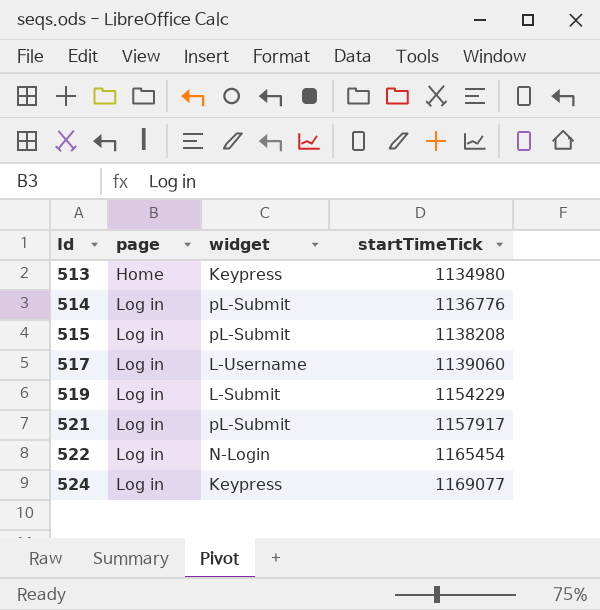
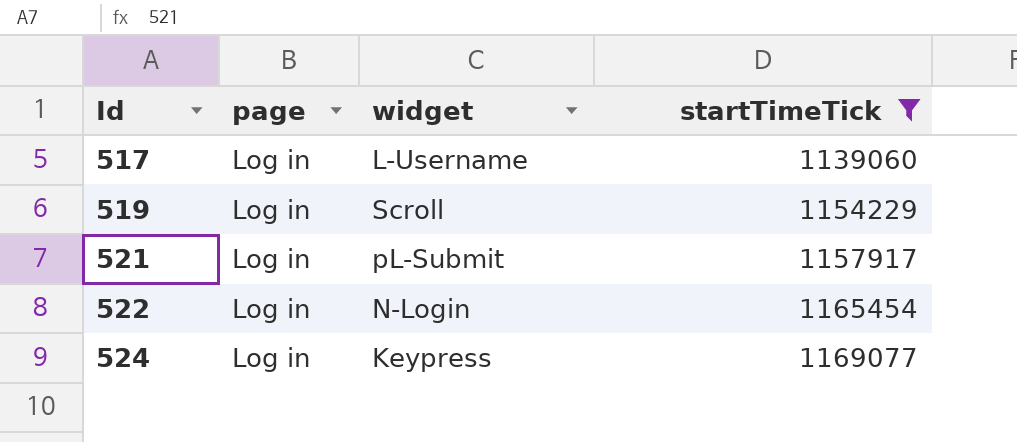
filter: none -> startTimeTick >= 1139060
519 | widget: L-Submit -> Scroll

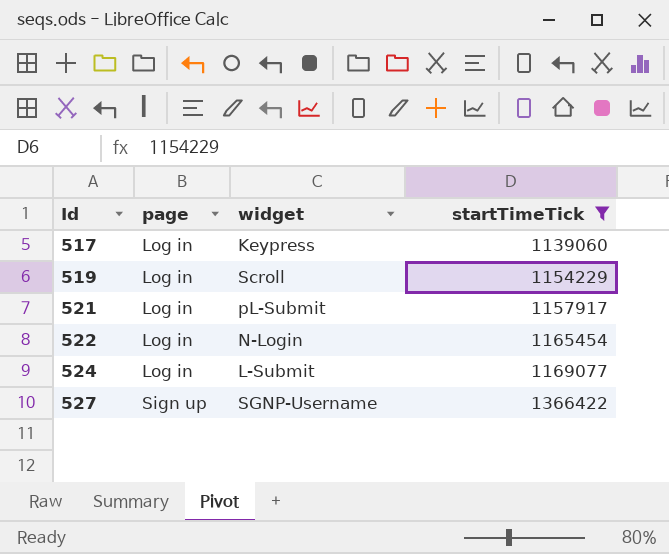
517 | widget: L-Username -> Keypress
524 | widget: Keypress -> L-Submit
row 527: none -> Sign up | SGNP-Username | 1366422

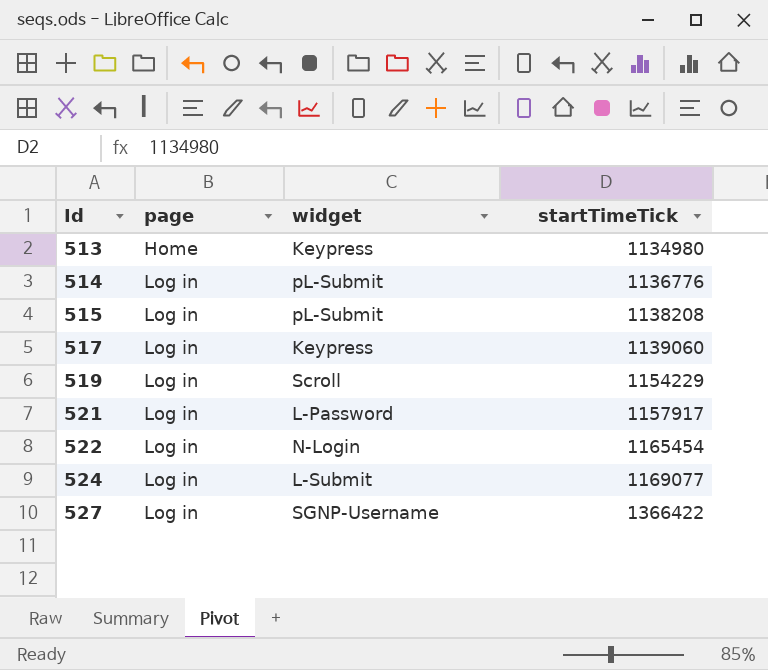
filter: startTimeTick >= 1139060 -> none
521 | widget: pL-Submit -> L-Password
527 | page: Sign up -> Log in

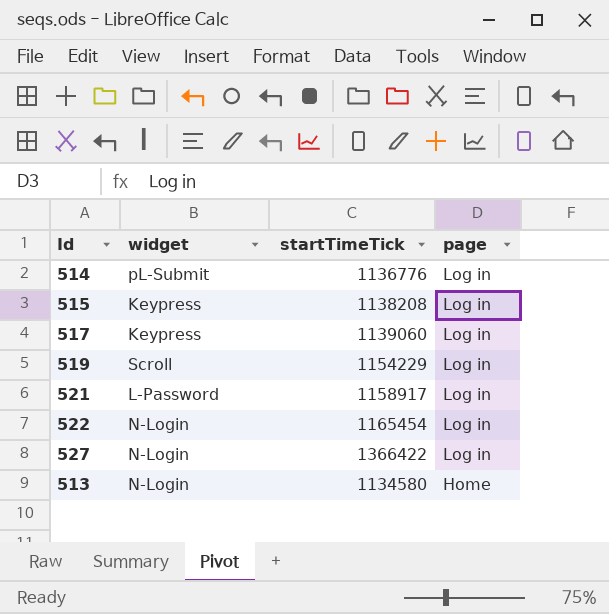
row order: Id ascending -> page descending
column page | position: 2 -> 4
row 524: Log in | L-Submit | 1169077 -> none
515 | widget: pL-Submit -> Keypress
521 | startTimeTick: 1157917 -> 1158917
527 | widget: SGNP-Username -> N-Login
513 | widget: Keypress -> N-Login
513 | startTimeTick: 1134980 -> 1134580

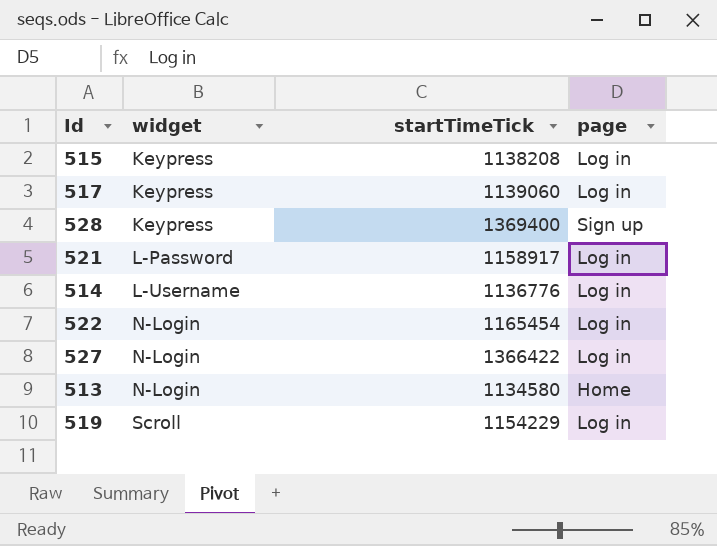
row order: page descending -> widget ascending
row 528: none -> Keypress | 1369400 | Sign up
514 | widget: pL-Submit -> L-Username

